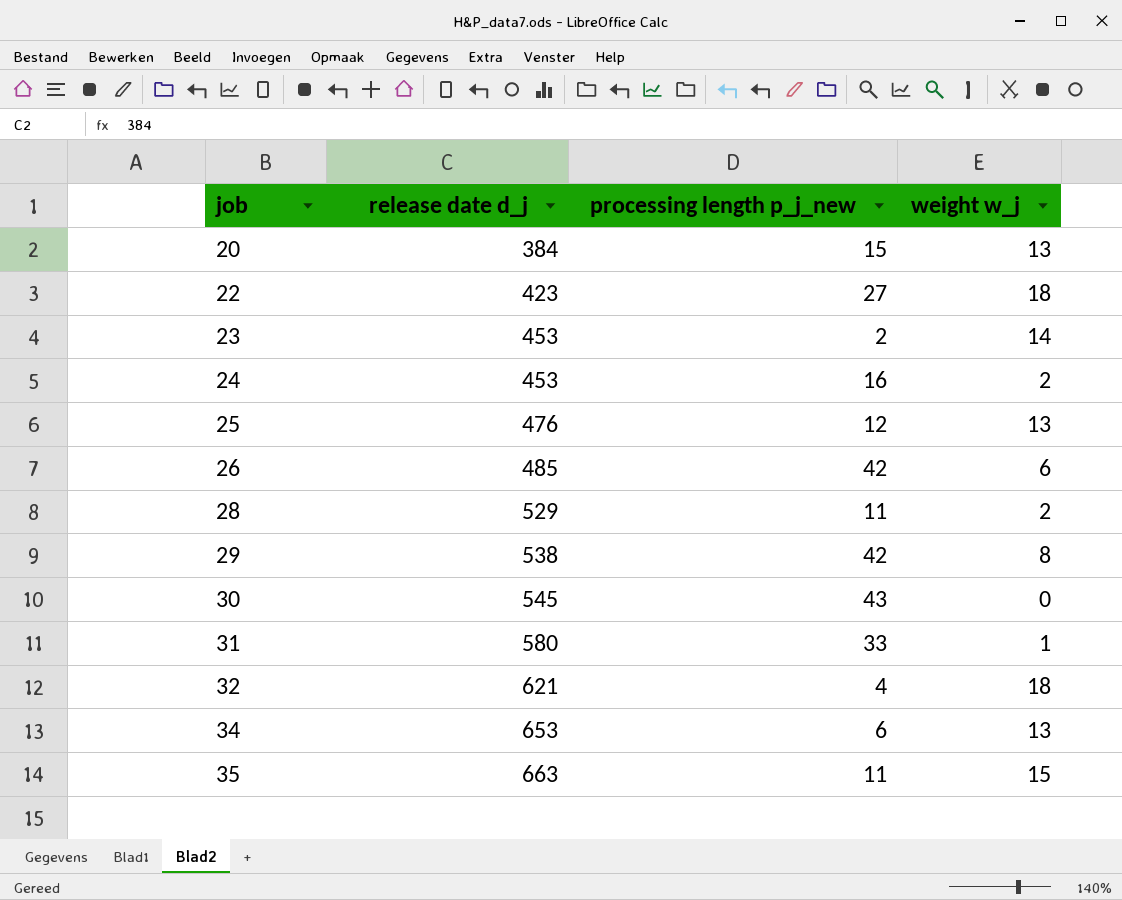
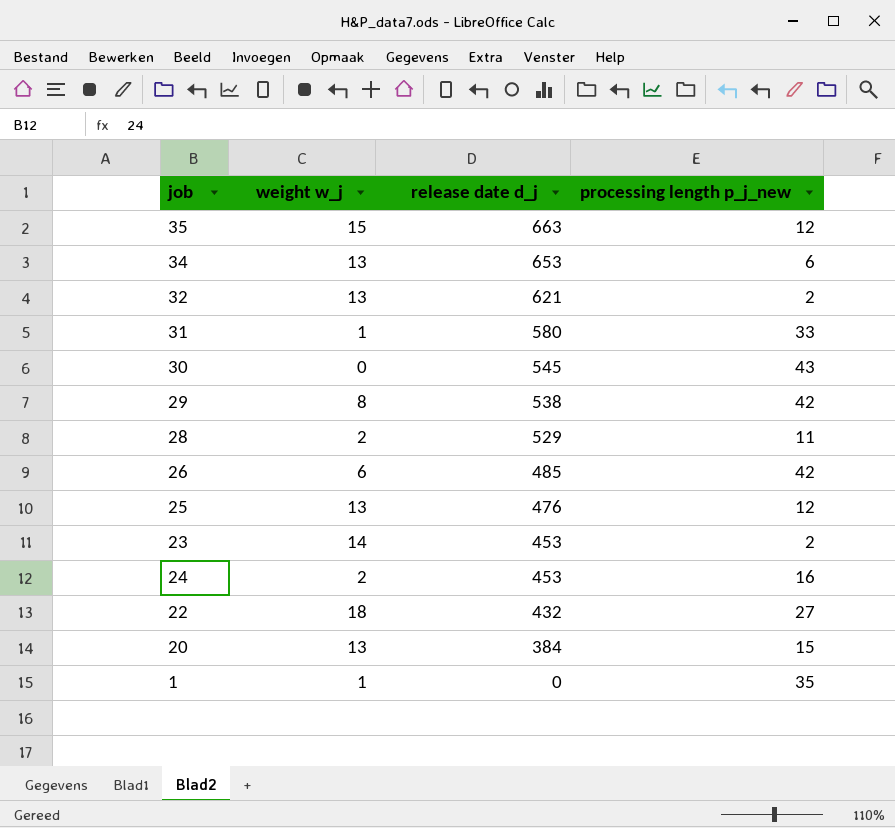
row order: job ascending -> release date d_j descending
column weight w_j | position: 4 -> 2
35 | processing length p_j_new: 11 -> 12
32 | weight w_j: 18 -> 13
32 | processing length p_j_new: 4 -> 2
22 | release date d_j: 423 -> 432
row 1: none -> 1 | 0 | 35

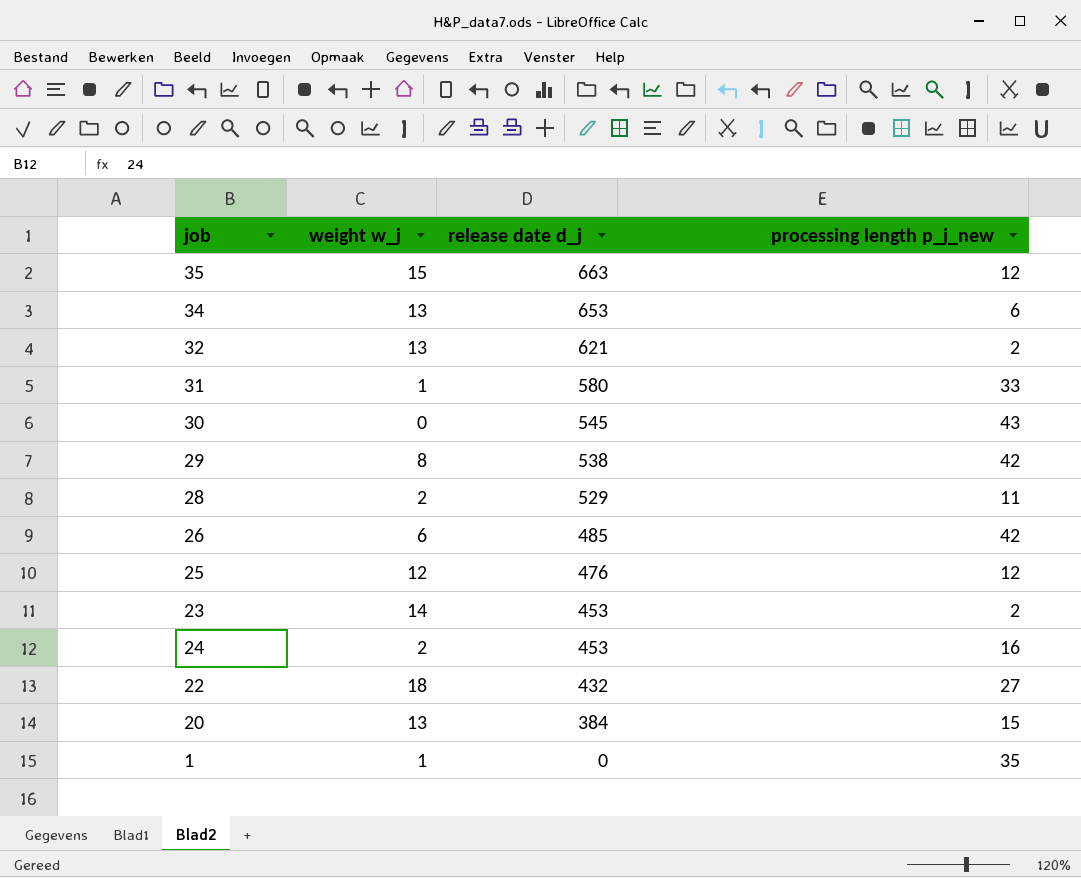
25 | weight w_j: 13 -> 12

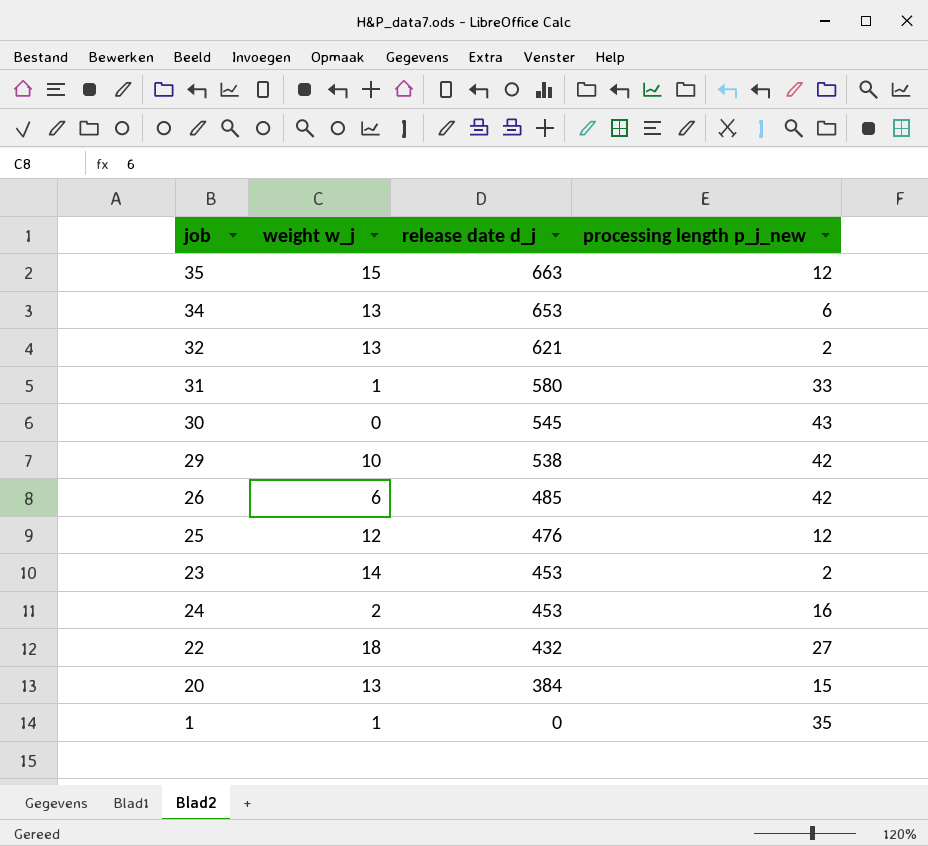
row 28: 2 | 529 | 11 -> none
29 | weight w_j: 8 -> 10

